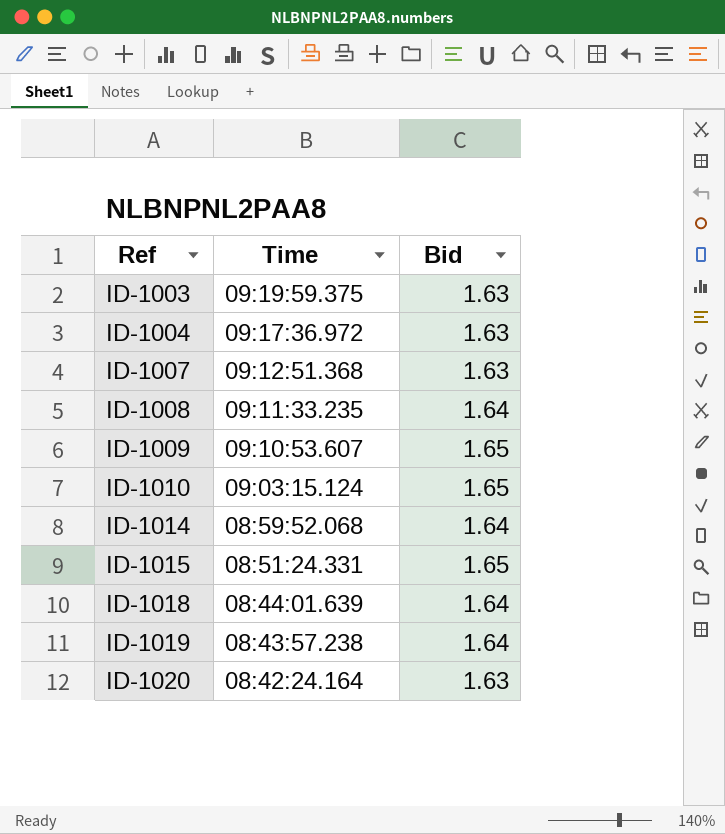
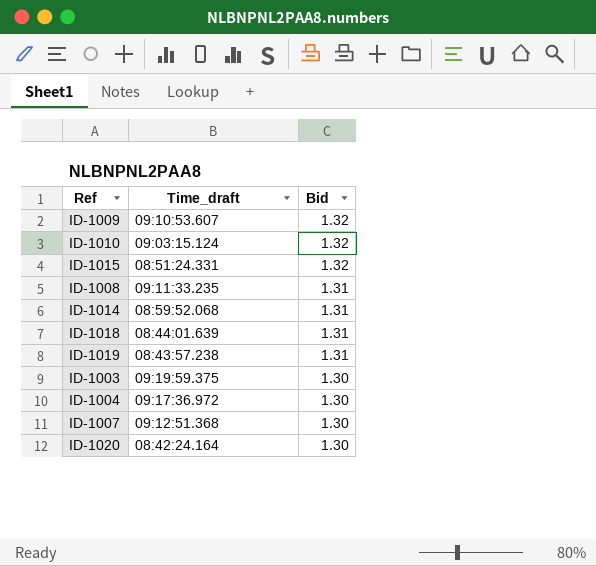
row order: Ref ascending -> Bid descending
column name: Time -> Time_draft
ID-1009 | Bid: 1.65 -> 1.32
ID-1010 | Bid: 1.65 -> 1.32
ID-1015 | Bid: 1.65 -> 1.32
ID-1008 | Bid: 1.64 -> 1.31
ID-1014 | Bid: 1.64 -> 1.31
ID-1018 | Bid: 1.64 -> 1.31
ID-1019 | Bid: 1.64 -> 1.31
ID-1003 | Bid: 1.63 -> 1.30
ID-1004 | Bid: 1.63 -> 1.30
ID-1007 | Bid: 1.63 -> 1.30
ID-1020 | Bid: 1.63 -> 1.30

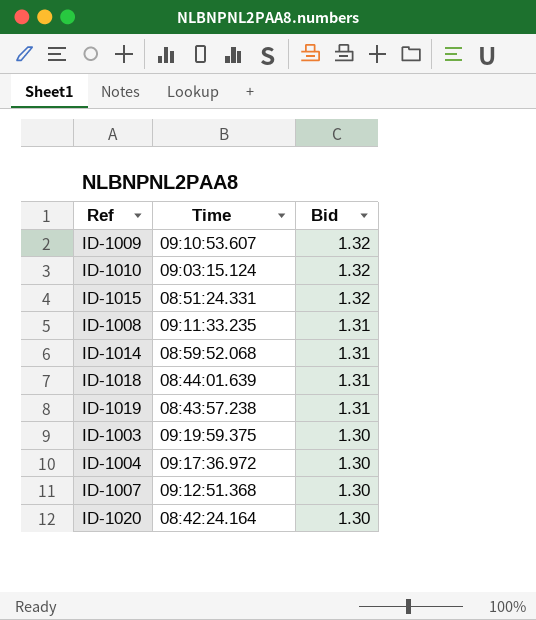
column name: Time_draft -> Time

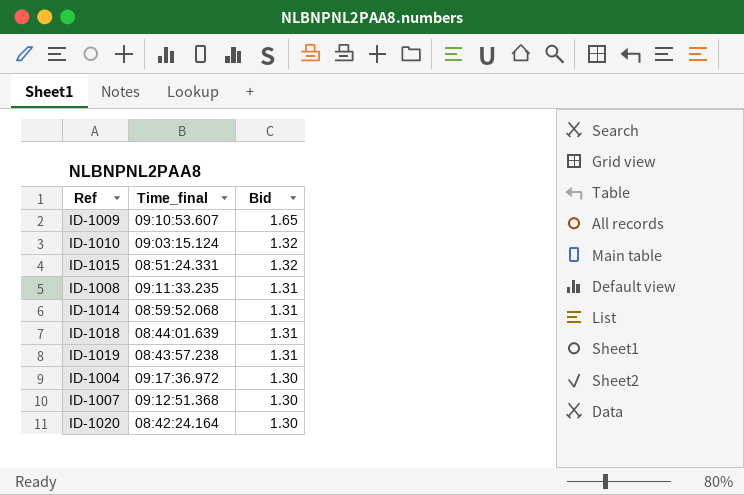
column name: Time -> Time_final
row ID-1003: 09:19:59.375 | 1.30 -> none
ID-1009 | Bid: 1.32 -> 1.65

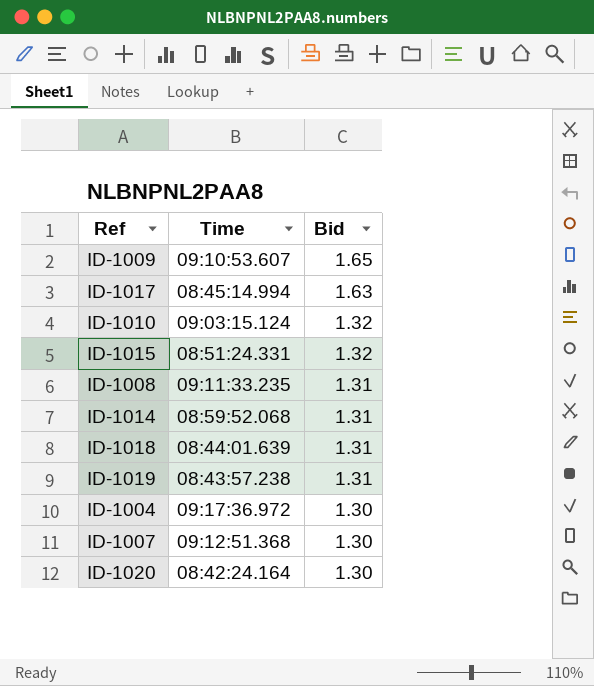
column name: Time_final -> Time
row ID-1017: none -> 08:45:14.994 | 1.63

